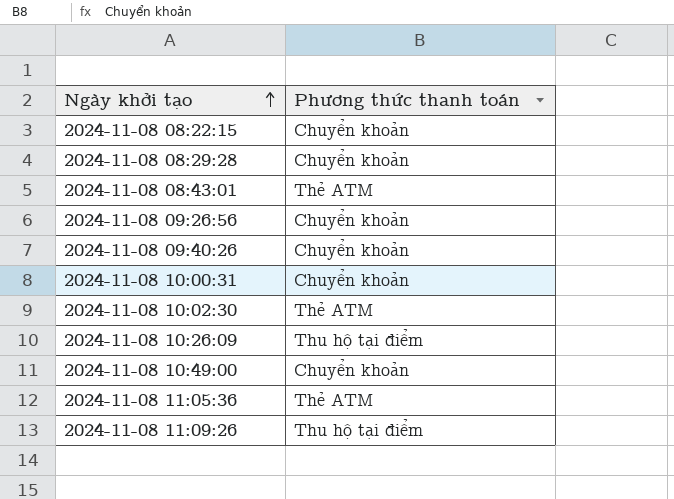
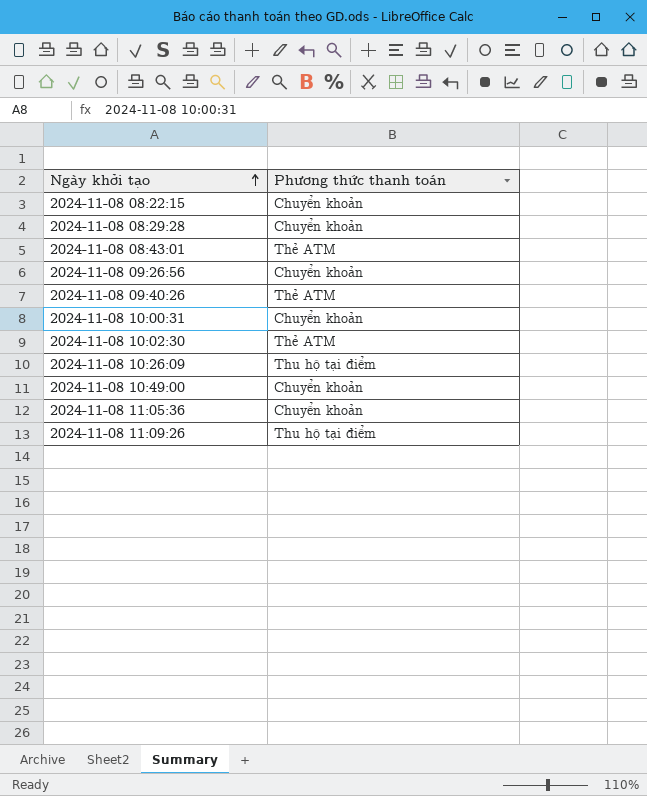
2024-11-08 09:40:26 | Phương thức thanh toán: Chuyển khoản -> Thẻ ATM
2024-11-08 11:05:36 | Phương thức thanh toán: Thẻ ATM -> Chuyển khoản

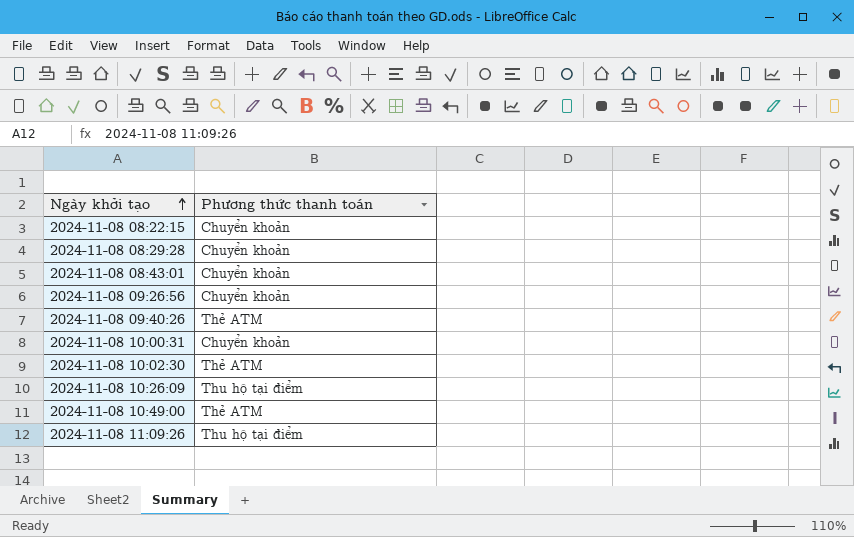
row 2024-11-08 11:05:36: Chuyển khoản -> none
2024-11-08 08:43:01 | Phương thức thanh toán: Thẻ ATM -> Chuyển khoản
2024-11-08 10:49:00 | Phương thức thanh toán: Chuyển khoản -> Thẻ ATM

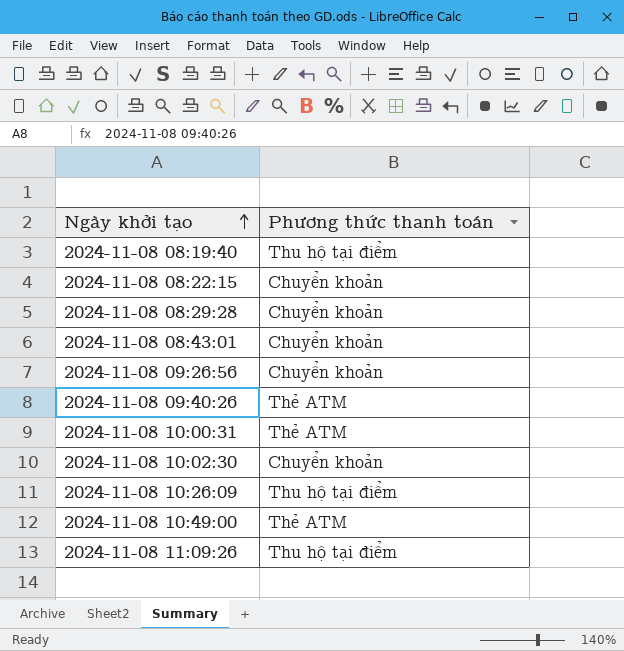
row 2024-11-08 08:19:40: none -> Thu hộ tại điểm
2024-11-08 10:00:31 | Phương thức thanh toán: Chuyển khoản -> Thẻ ATM
2024-11-08 10:02:30 | Phương thức thanh toán: Thẻ ATM -> Chuyển khoản

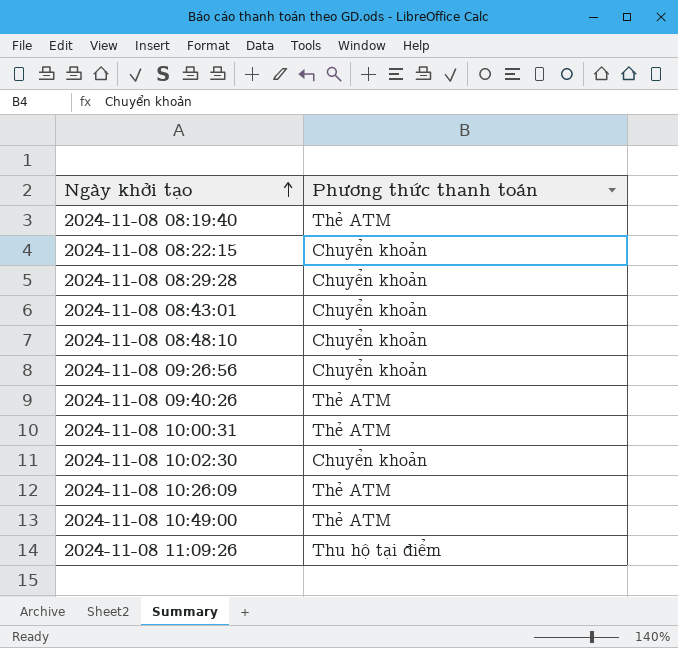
2024-11-08 08:19:40 | Phương thức thanh toán: Thu hộ tại điểm -> Thẻ ATM
row 2024-11-08 08:48:10: none -> Chuyển khoản
2024-11-08 10:26:09 | Phương thức thanh toán: Thu hộ tại điểm -> Thẻ ATM

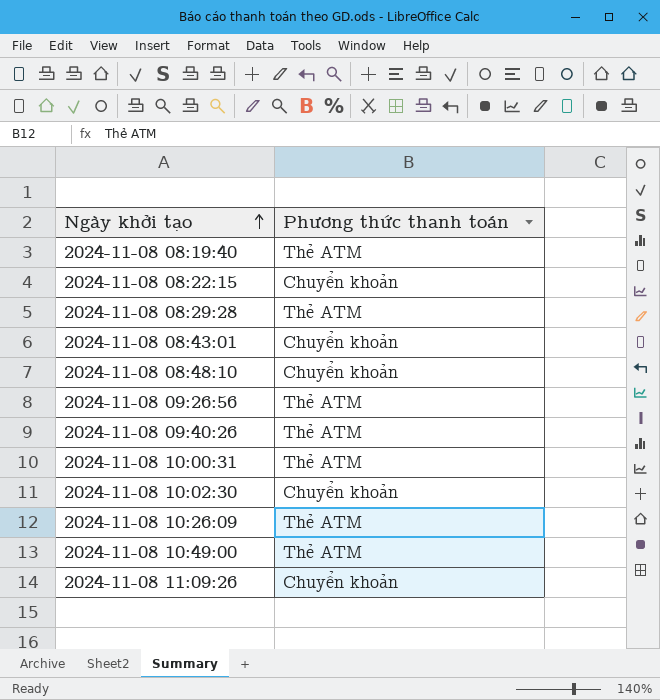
2024-11-08 08:29:28 | Phương thức thanh toán: Chuyển khoản -> Thẻ ATM
2024-11-08 09:26:56 | Phương thức thanh toán: Chuyển khoản -> Thẻ ATM
2024-11-08 11:09:26 | Phương thức thanh toán: Thu hộ tại điểm -> Chuyển khoản

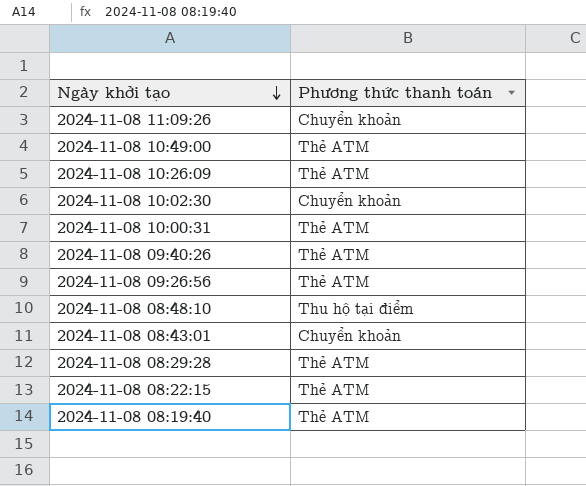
row order: Ngày khởi tạo ascending -> Ngày khởi tạo descending
2024-11-08 08:48:10 | Phương thức thanh toán: Chuyển khoản -> Thu hộ tại điểm
2024-11-08 08:22:15 | Phương thức thanh toán: Chuyển khoản -> Thẻ ATM

